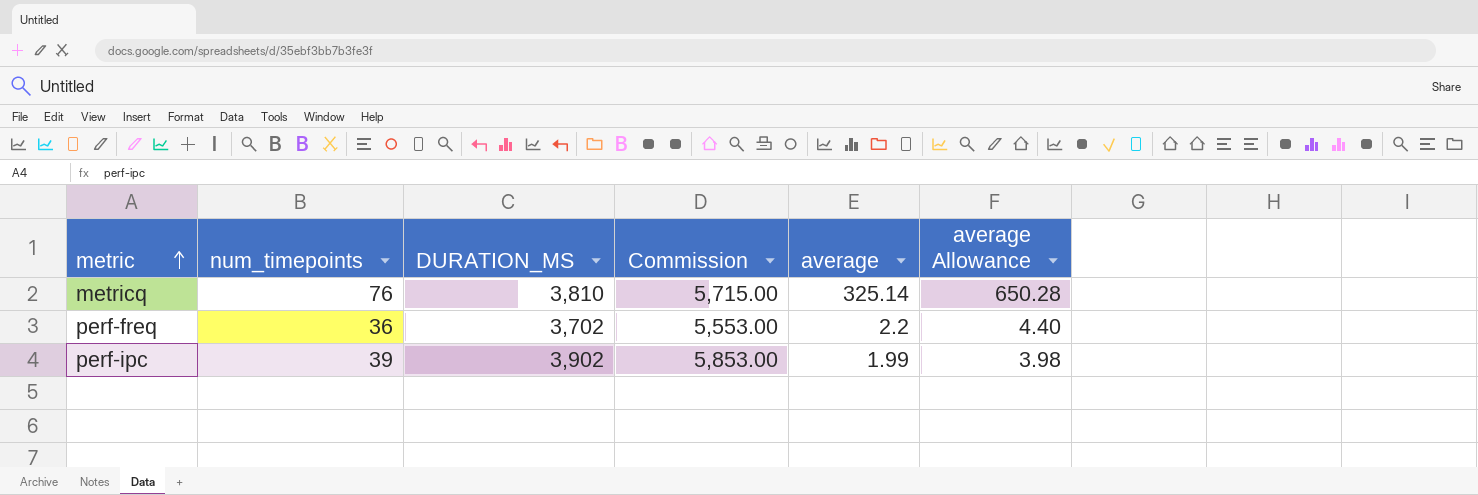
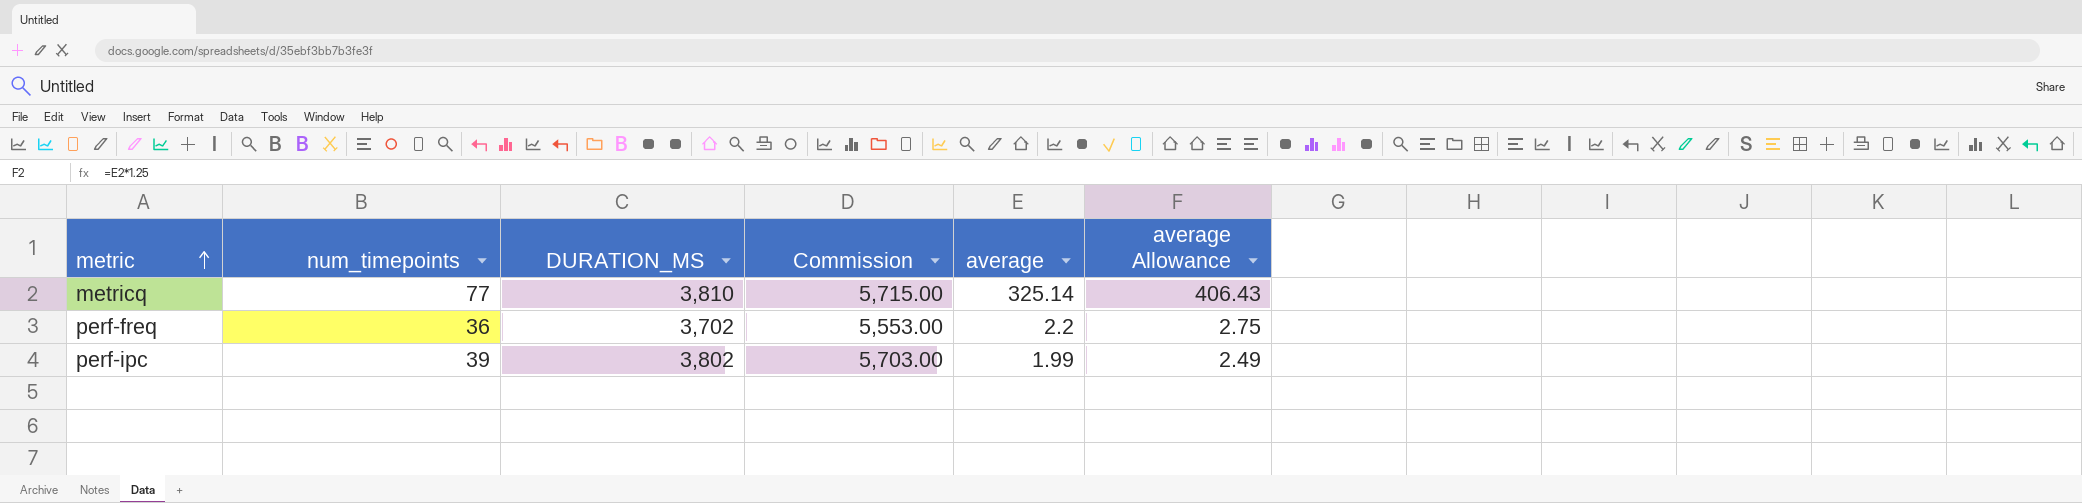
column average Allowance | formula: [average] * 2 -> [average] * 1.25
metricq | num_timepoints: 76 -> 77
perf-ipc | DURATION_MS: 3,902 -> 3,802
perf-ipc | Commission: 5,853.00 -> 5,703.00

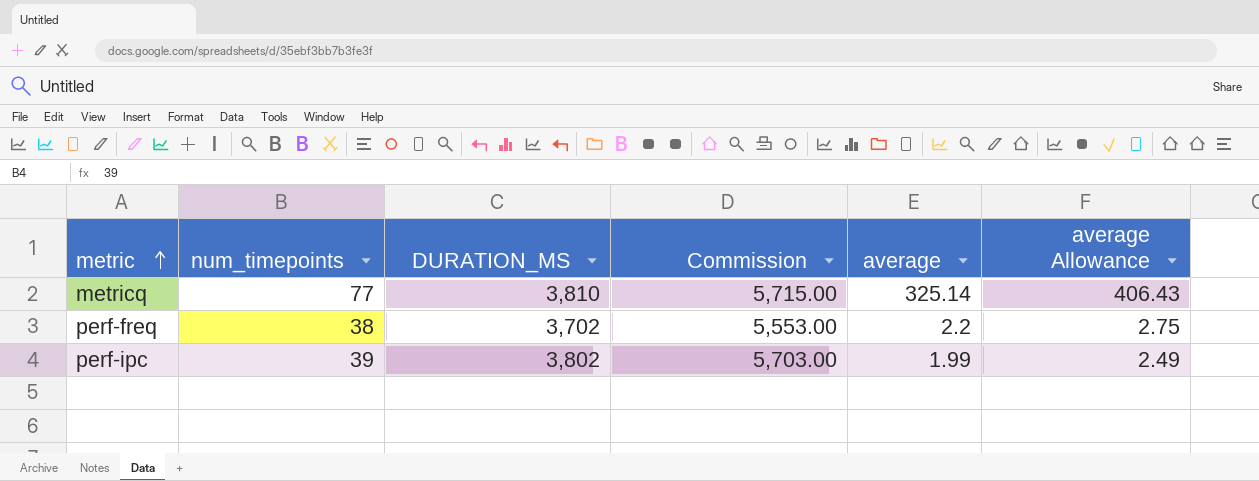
perf-freq | num_timepoints: 36 -> 38

